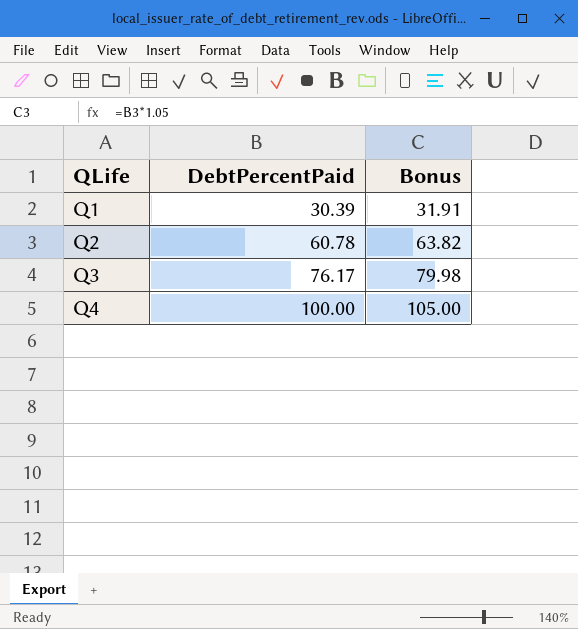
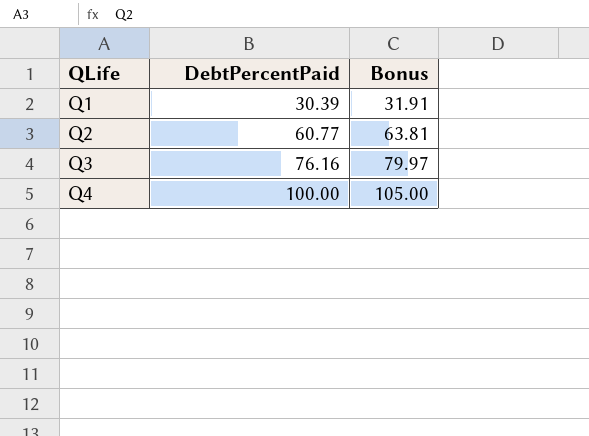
Q2 | DebtPercentPaid: 60.78 -> 60.77
Q2 | Bonus: 63.82 -> 63.81
Q3 | DebtPercentPaid: 76.17 -> 76.16
Q3 | Bonus: 79.98 -> 79.97

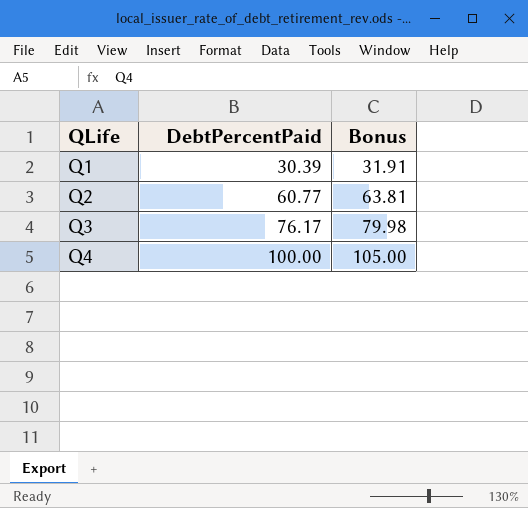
Q3 | DebtPercentPaid: 76.16 -> 76.17
Q3 | Bonus: 79.97 -> 79.98

